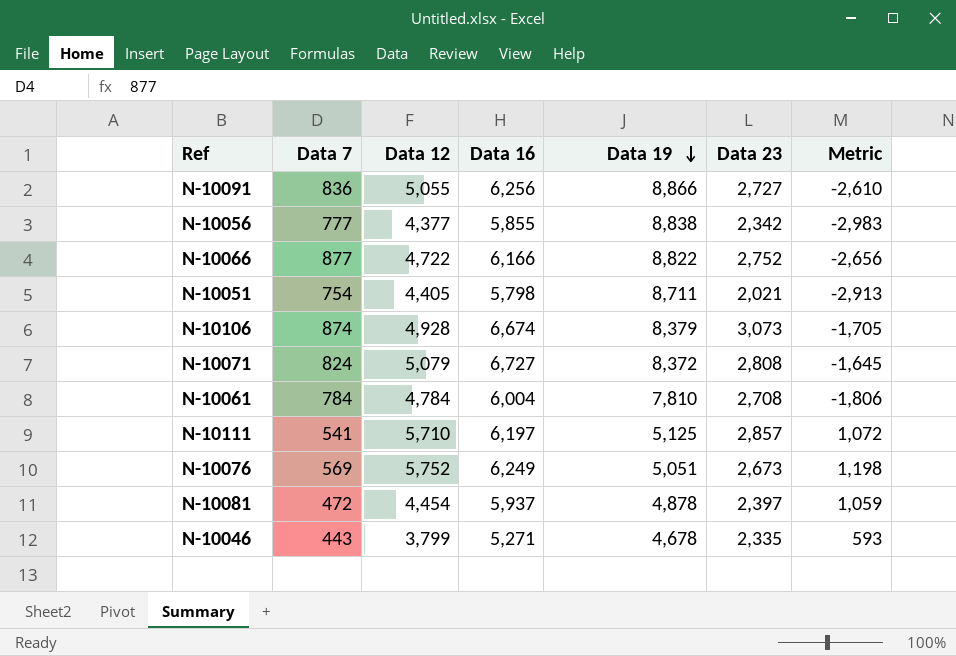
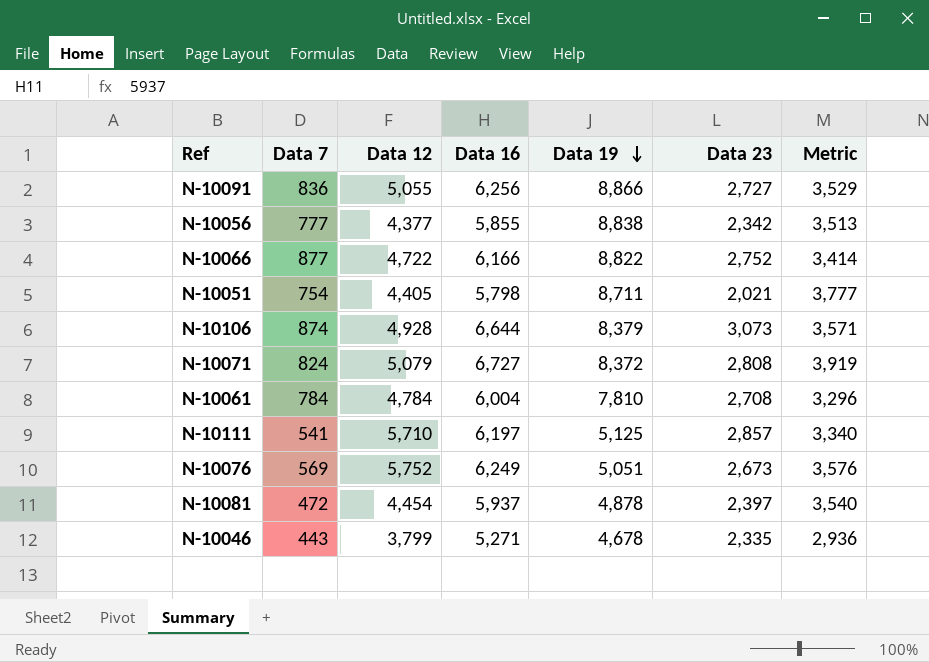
column Metric | formula: [Data 16] - [Data 19] -> [Data 16] - [Data 23]
N-10106 | Data 16: 6,674 -> 6,644

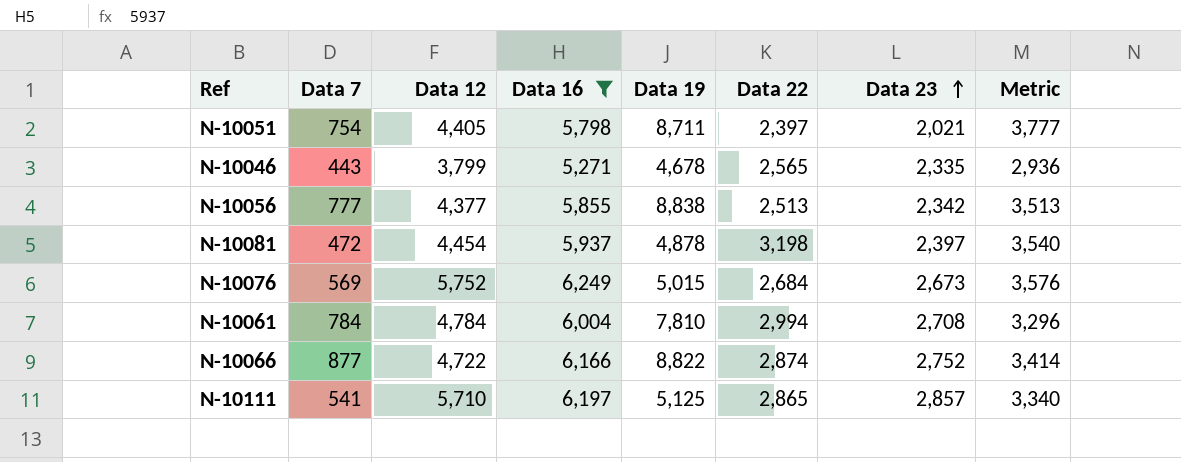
filter: none -> Data 16 <= 6,249
row order: Data 19 descending -> Data 23 ascending
column Data 22 | position: none -> 6
N-10076 | Data 19: 5,051 -> 5,015

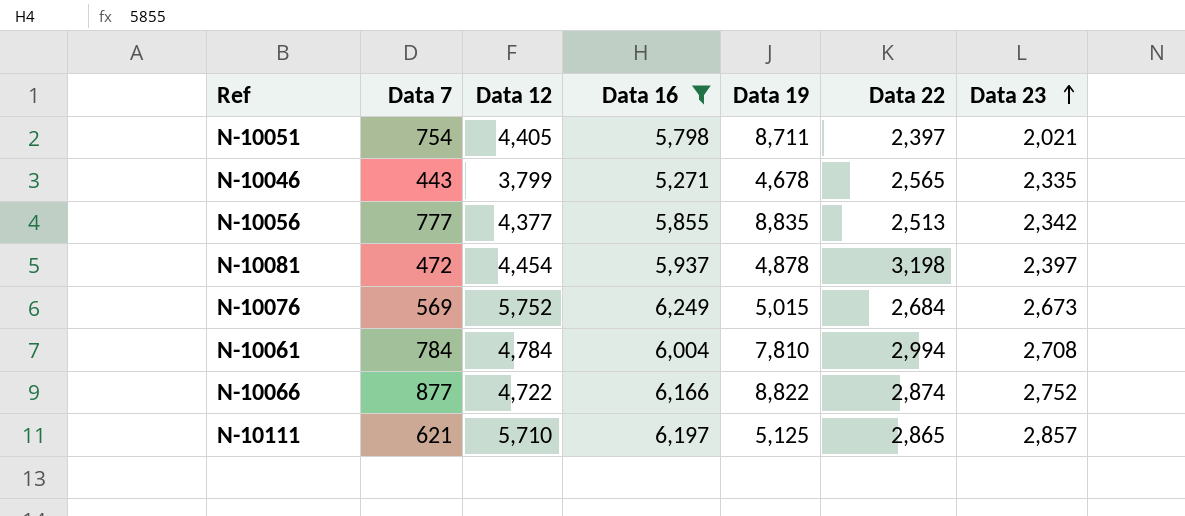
column Metric | formula: [Data 16] - [Data 23] -> none
N-10056 | Data 19: 8,838 -> 8,835
N-10111 | Data 7: 541 -> 621

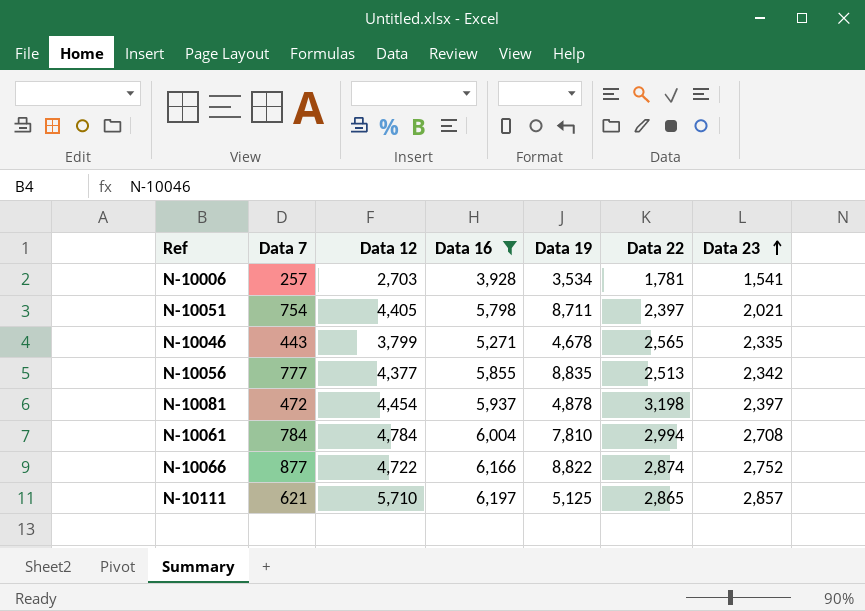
row N-10076: 569 | 5,752 | 6,249 | 5,015 | 2,684 | 2,673 -> none
row N-10006: none -> 257 | 2,703 | 3,928 | 3,534 | 1,781 | 1,541

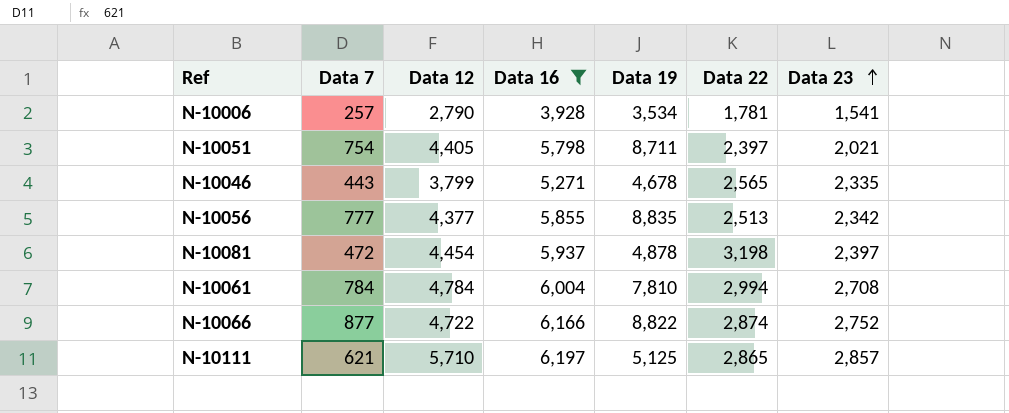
N-10006 | Data 12: 2,703 -> 2,790

